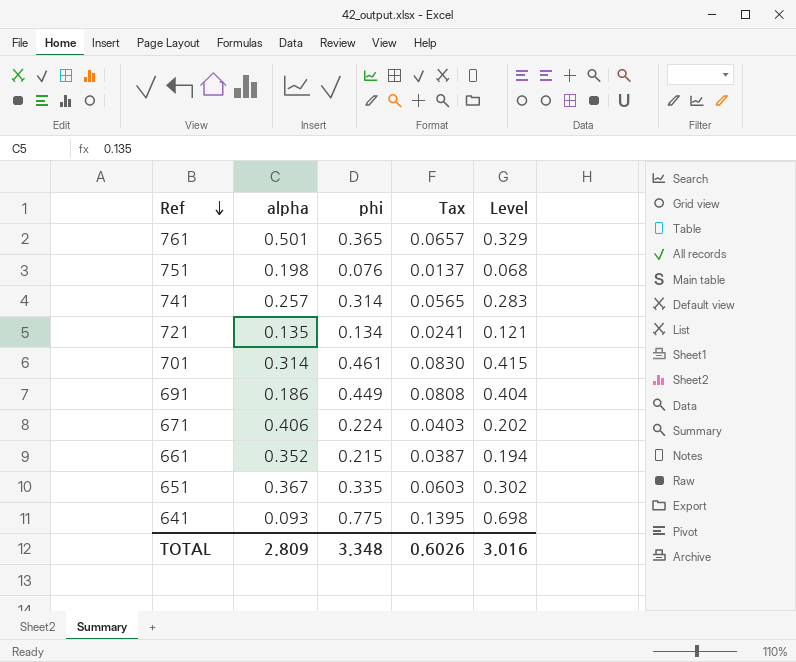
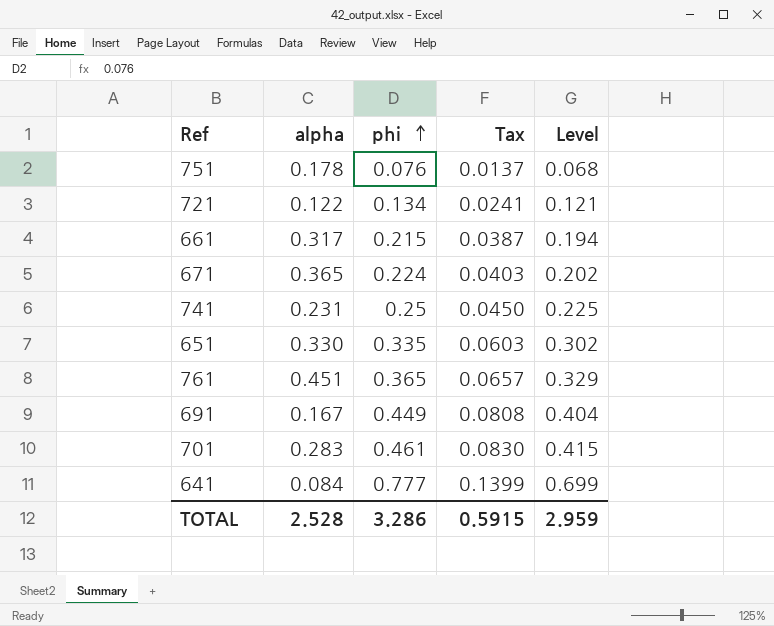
row order: Ref descending -> phi ascending
751 | alpha: 0.198 -> 0.178
721 | alpha: 0.135 -> 0.122
661 | alpha: 0.352 -> 0.317
671 | alpha: 0.406 -> 0.365
741 | alpha: 0.257 -> 0.231
741 | phi: 0.314 -> 0.25
741 | Tax: 0.0565 -> 0.0450
741 | Level: 0.283 -> 0.225
651 | alpha: 0.367 -> 0.330
761 | alpha: 0.501 -> 0.451
691 | alpha: 0.186 -> 0.167
701 | alpha: 0.314 -> 0.283
641 | alpha: 0.093 -> 0.084
641 | phi: 0.775 -> 0.777
641 | Tax: 0.1395 -> 0.1399
641 | Level: 0.698 -> 0.699
TOTAL | alpha: 2.809 -> 2.528
TOTAL | phi: 3.348 -> 3.286
TOTAL | Tax: 0.6026 -> 0.5915
TOTAL | Level: 3.016 -> 2.959

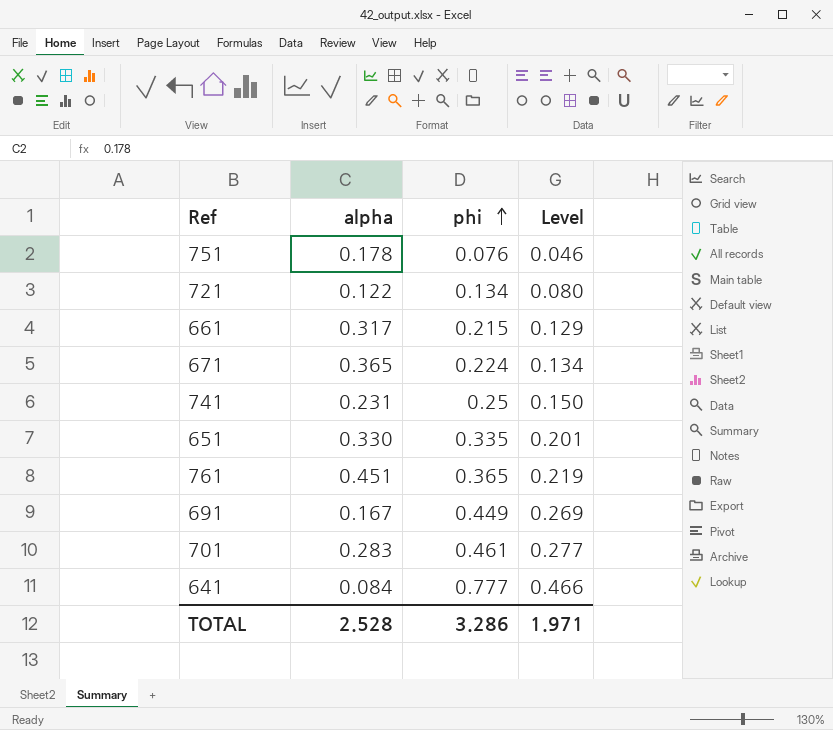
column Tax | formula: [phi] * 0.18 -> none
column Level | formula: [phi] * 0.9 -> [phi] * 0.6
TOTAL | Level: 2.959 -> 1.971

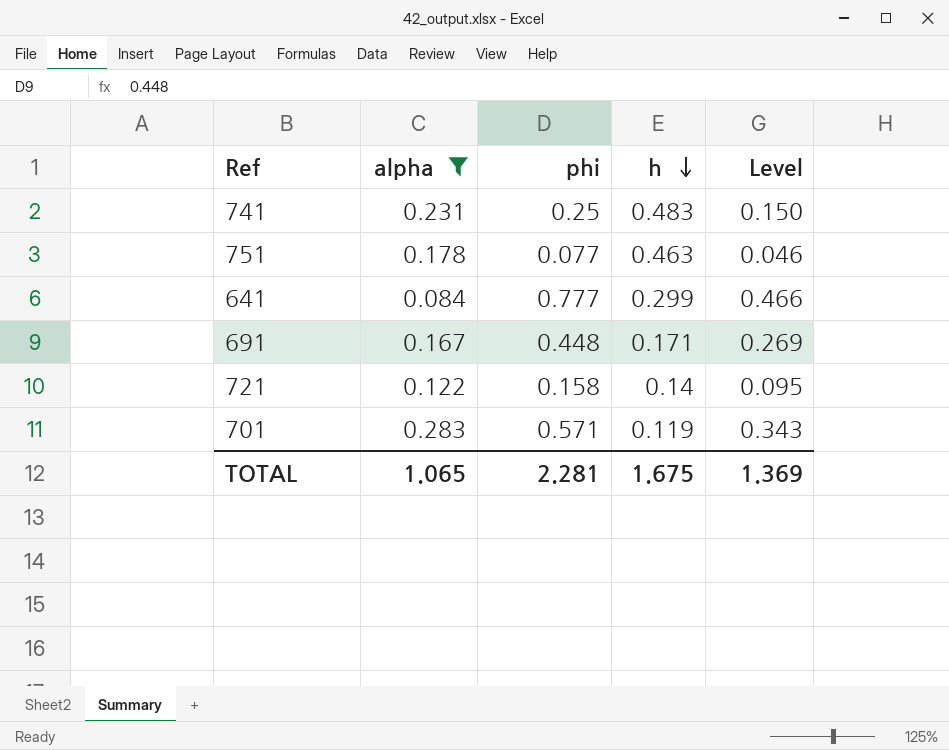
filter: none -> alpha <= 0.283
row order: phi ascending -> h descending
column h | position: none -> 4
751 | phi: 0.076 -> 0.077
691 | phi: 0.449 -> 0.448
721 | phi: 0.134 -> 0.158
721 | Level: 0.080 -> 0.095
701 | phi: 0.461 -> 0.571
701 | Level: 0.277 -> 0.343
TOTAL | alpha: 2.528 -> 1.065
TOTAL | phi: 3.286 -> 2.281
TOTAL | Level: 1.971 -> 1.369

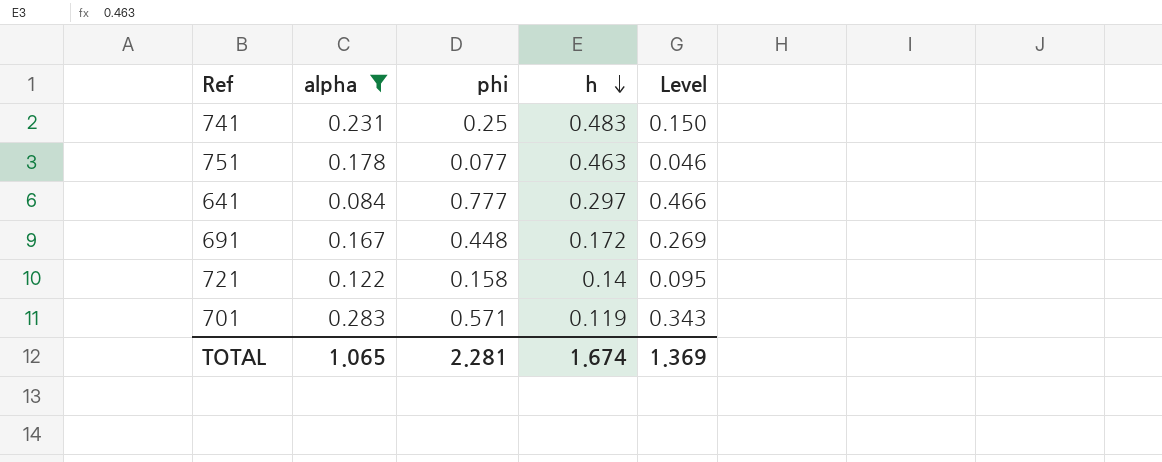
641 | h: 0.299 -> 0.297
691 | h: 0.171 -> 0.172
TOTAL | h: 1.675 -> 1.674

